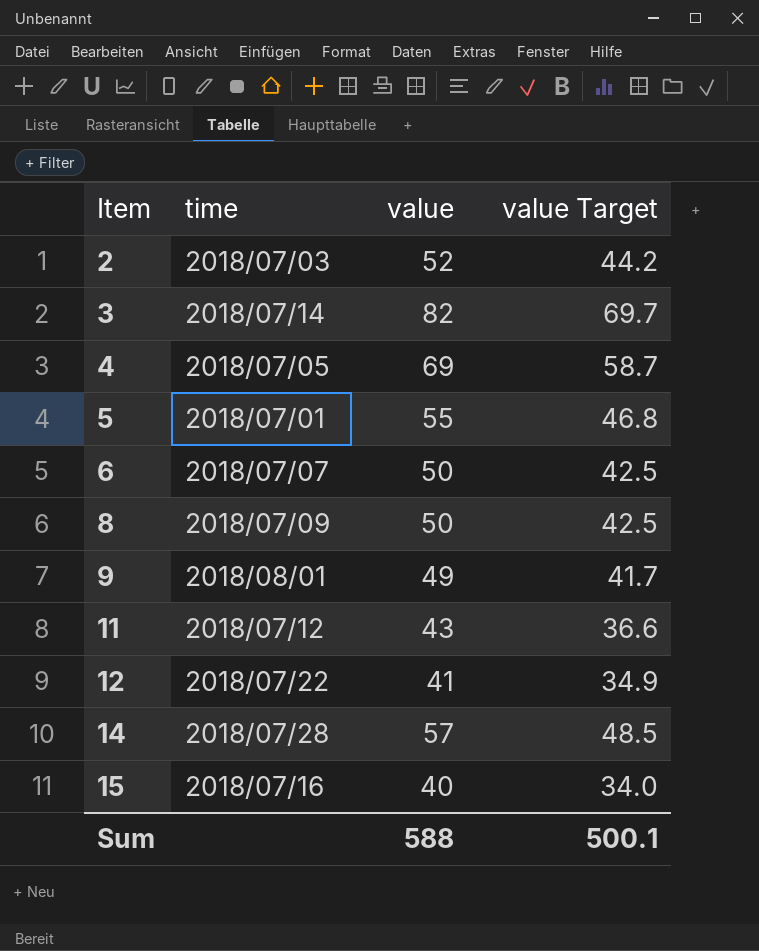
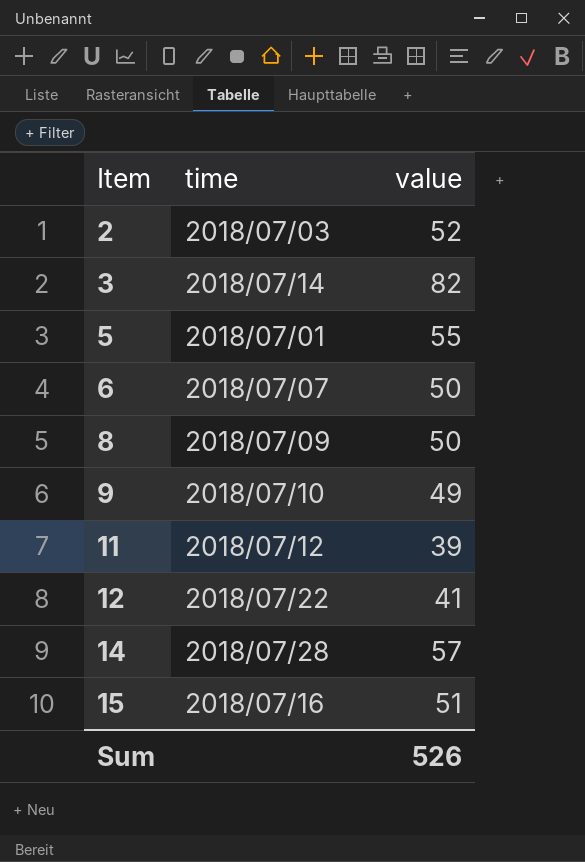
column value Target | formula: [value] * 0.85 -> none
row 4: 2018/07/05 | 69 | 58.7 -> none
9 | time: 2018/08/01 -> 2018/07/10
11 | value: 43 -> 39
15 | value: 40 -> 51
Sum | value: 588 -> 526

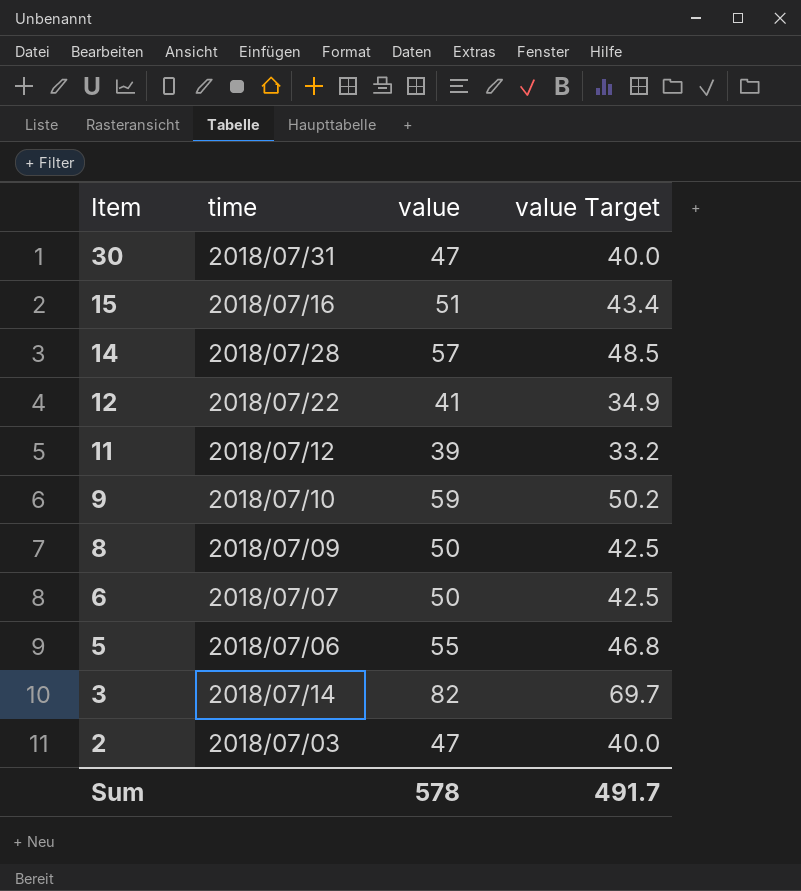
row order: Item ascending -> Item descending
column value Target | formula: none -> [value] * 0.85
row 30: none -> 2018/07/31 | 47 | 40.0
9 | value: 49 -> 59
5 | time: 2018/07/01 -> 2018/07/06
2 | value: 52 -> 47
Sum | value: 526 -> 578

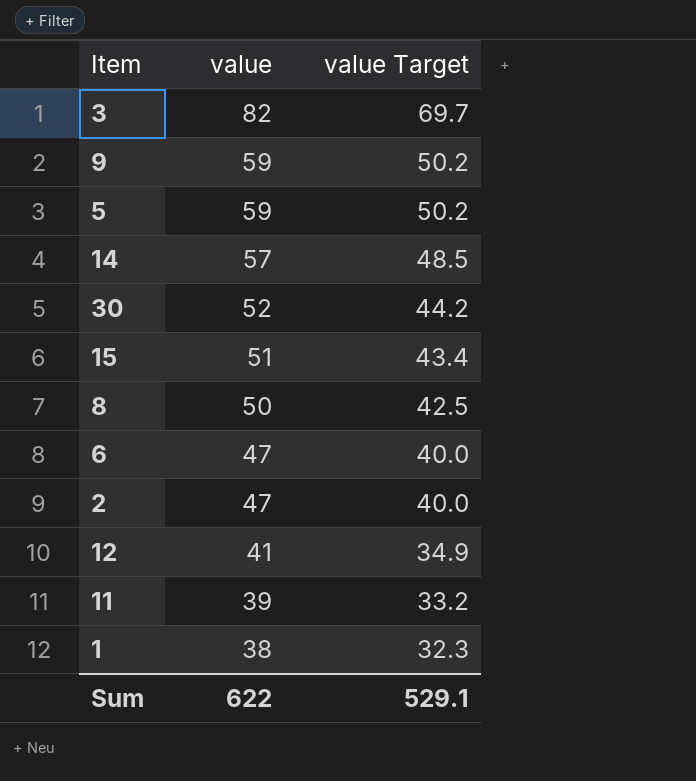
row order: Item descending -> value descending
column time | position: 2 -> none
5 | value: 55 -> 59
5 | value Target: 46.8 -> 50.2
30 | value: 47 -> 52
30 | value Target: 40.0 -> 44.2
6 | value: 50 -> 47
6 | value Target: 42.5 -> 40.0
row 1: none -> 38 | 32.3
Sum | value: 578 -> 622
Sum | value Target: 491.7 -> 529.1

